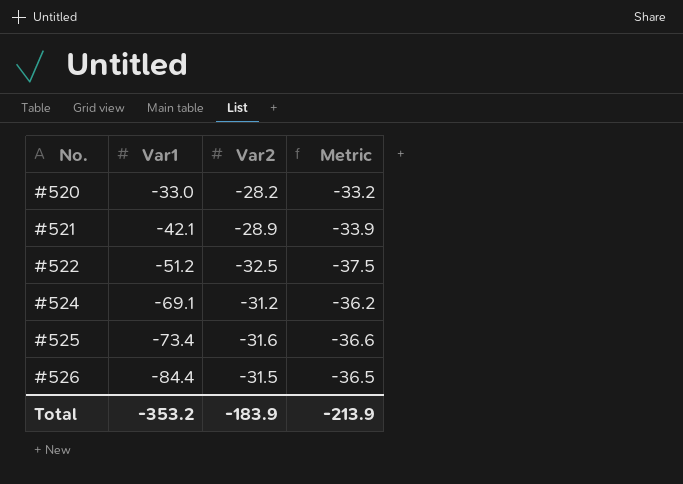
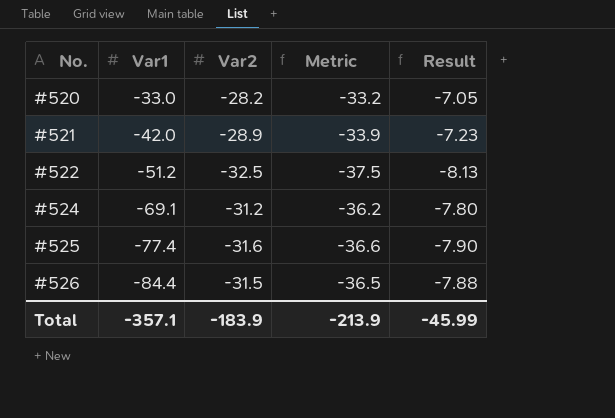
column Result | formula: none -> [Var2] * 0.25
#521 | Var1: -42.1 -> -42.0
#525 | Var1: -73.4 -> -77.4
Total | Var1: -353.2 -> -357.1

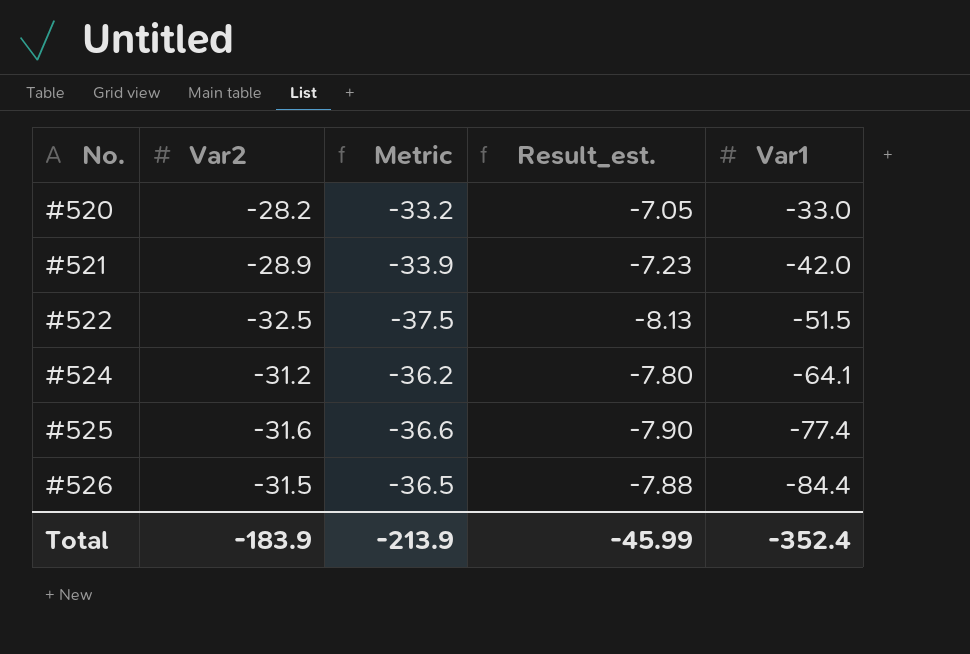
column name: Result -> Result_est.
column Var1 | position: 2 -> 5
#522 | Var1: -51.2 -> -51.5
#524 | Var1: -69.1 -> -64.1
Total | Var1: -357.1 -> -352.4

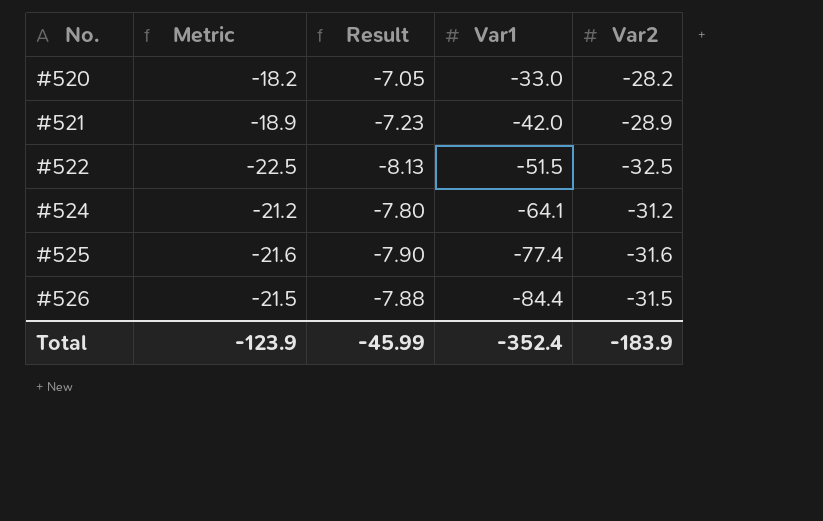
column Metric | formula: [Var2] - 5 -> [Var2] + 10
column name: Result_est. -> Result
column Var2 | position: 2 -> 5
Total | Metric: -213.9 -> -123.9

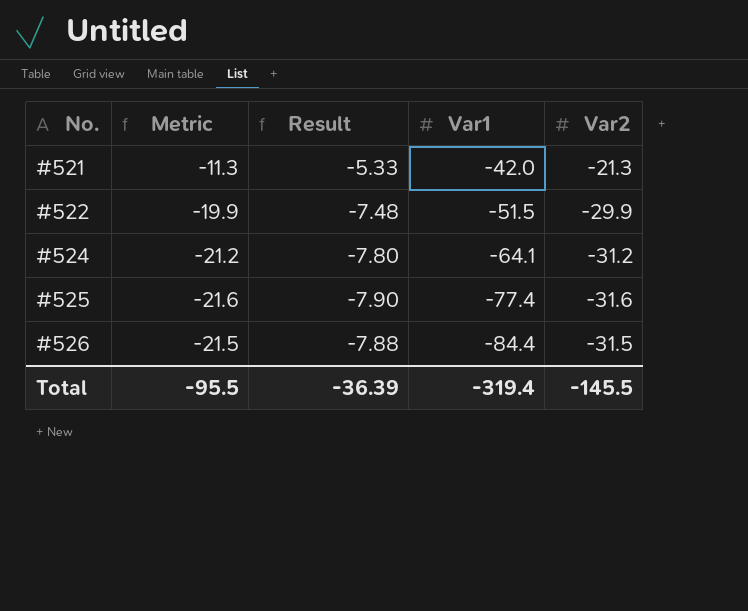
row #520: -18.2 | -7.05 | -33.0 | -28.2 -> none
#521 | Metric: -18.9 -> -11.3
#521 | Result: -7.23 -> -5.33
#521 | Var2: -28.9 -> -21.3
#522 | Metric: -22.5 -> -19.9
#522 | Result: -8.13 -> -7.48
#522 | Var2: -32.5 -> -29.9
Total | Metric: -123.9 -> -95.5
Total | Result: -45.99 -> -36.39
Total | Var1: -352.4 -> -319.4
Total | Var2: -183.9 -> -145.5

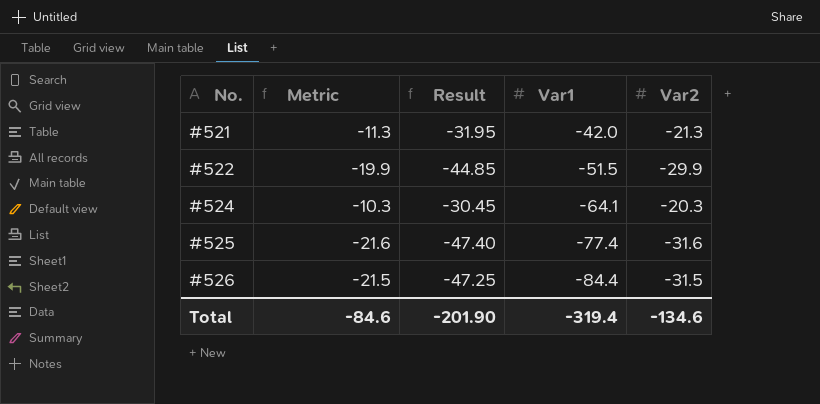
column Result | formula: [Var2] * 0.25 -> [Var2] * 1.5
#524 | Metric: -21.2 -> -10.3
#524 | Var2: -31.2 -> -20.3
Total | Metric: -95.5 -> -84.6
Total | Result: -36.39 -> -201.90
Total | Var2: -145.5 -> -134.6

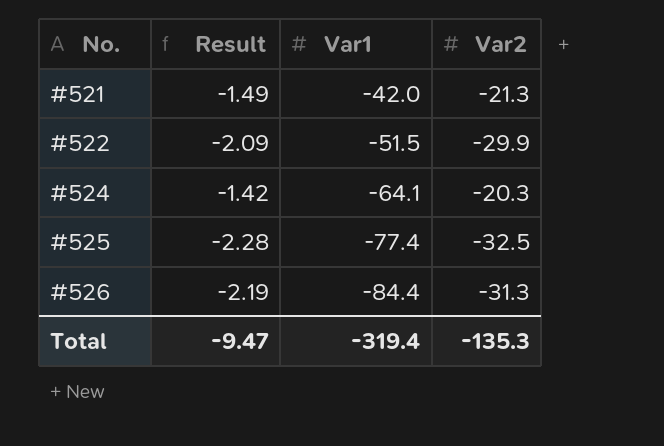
column Metric | formula: [Var2] + 10 -> none
column Result | formula: [Var2] * 1.5 -> [Var2] * 0.07
#525 | Var2: -31.6 -> -32.5
#526 | Var2: -31.5 -> -31.3
Total | Result: -201.90 -> -9.47
Total | Var2: -134.6 -> -135.3

